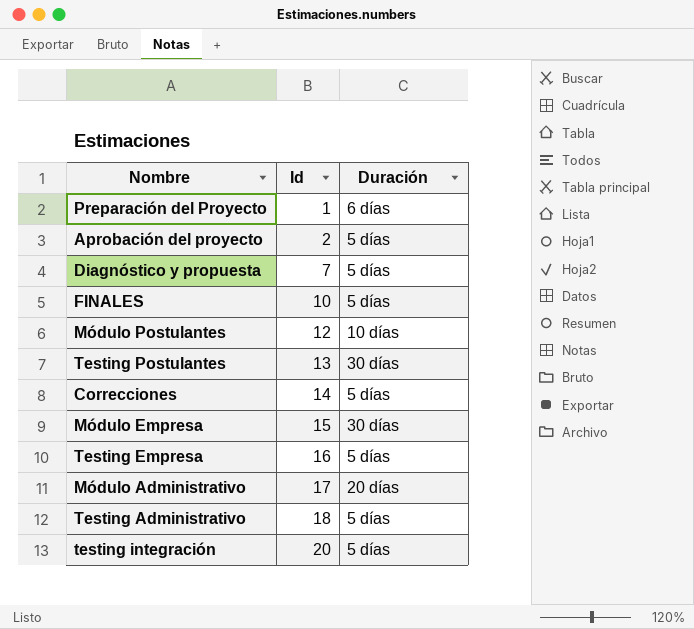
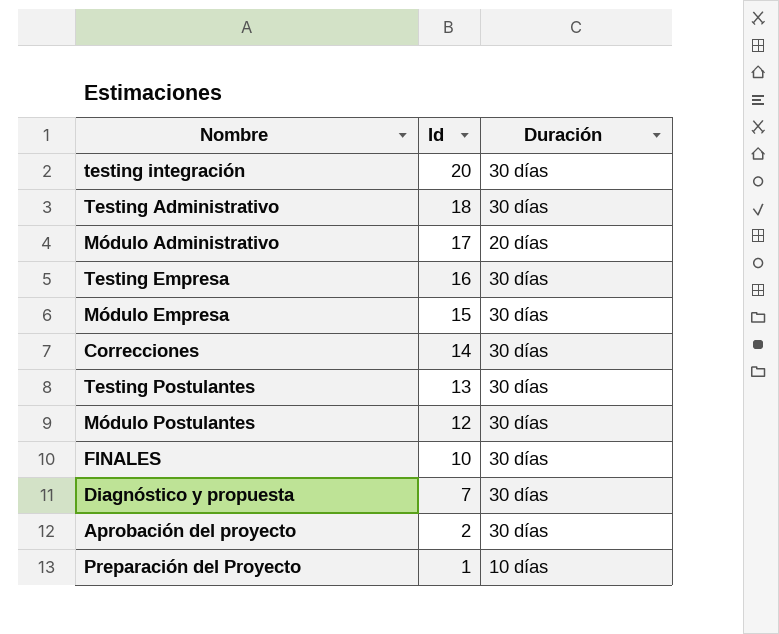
row order: Id ascending -> Id descending
testing integración | Duración: 5 días -> 30 días
Testing Administrativo | Duración: 5 días -> 30 días
Testing Empresa | Duración: 5 días -> 30 días
Correcciones | Duración: 5 días -> 30 días
Módulo Postulantes | Duración: 10 días -> 30 días
FINALES | Duración: 5 días -> 30 días
Diagnóstico y propuesta | Duración: 5 días -> 30 días
Aprobación del proyecto | Duración: 5 días -> 30 días
Preparación del Proyecto | Duración: 6 días -> 10 días

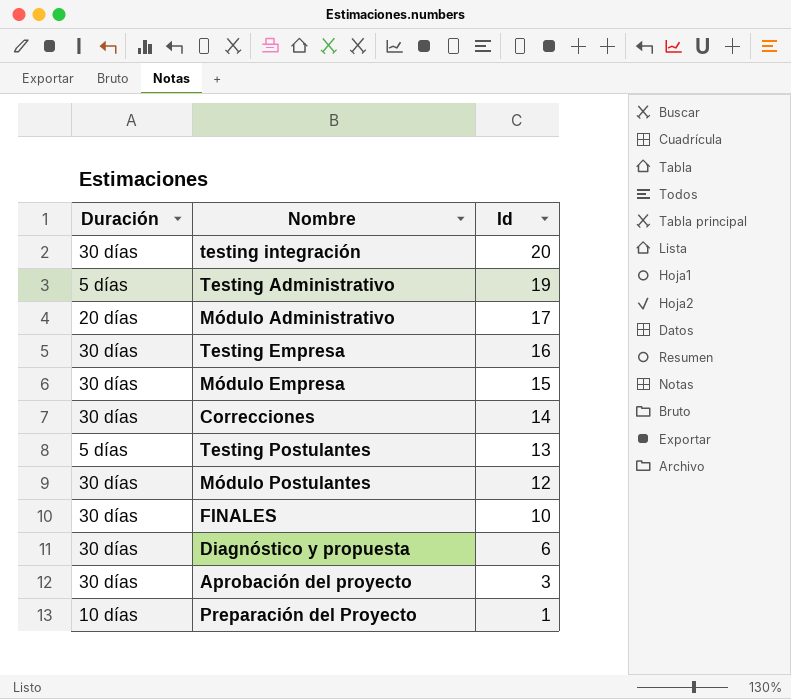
column Duración | position: 3 -> 1
Testing Administrativo | Duración: 30 días -> 5 días
Testing Administrativo | Id: 18 -> 19
Testing Postulantes | Duración: 30 días -> 5 días
Diagnóstico y propuesta | Id: 7 -> 6
Aprobación del proyecto | Id: 2 -> 3

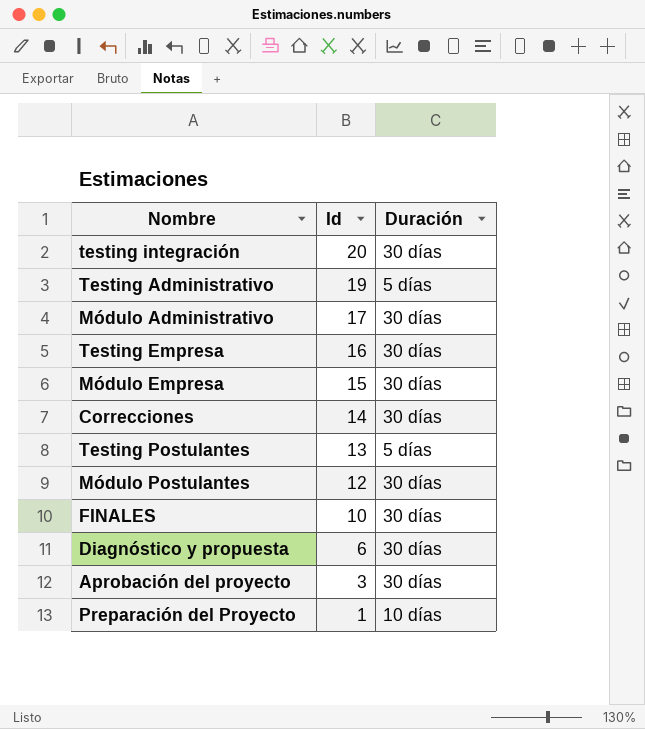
column Duración | position: 1 -> 3
Módulo Administrativo | Duración: 20 días -> 30 días

